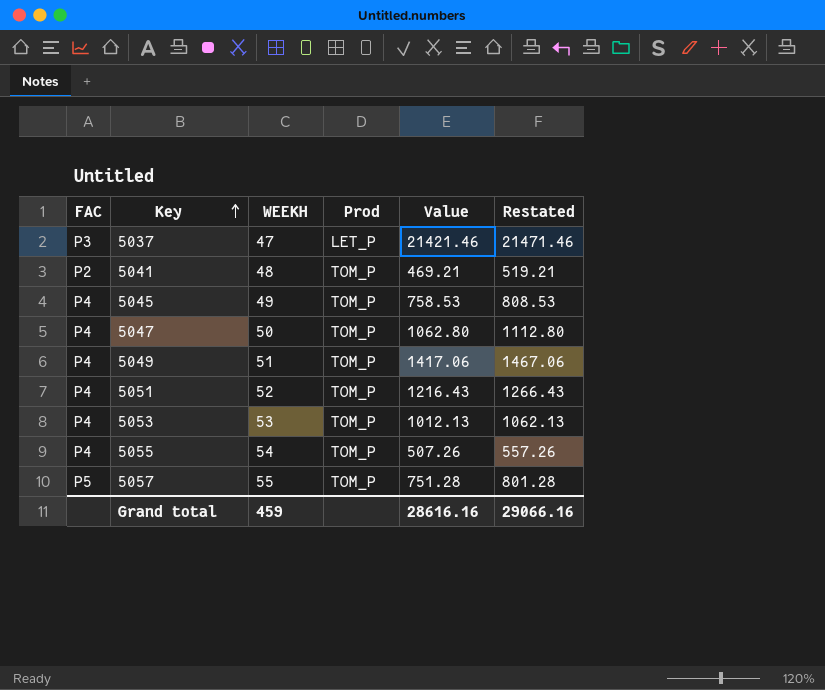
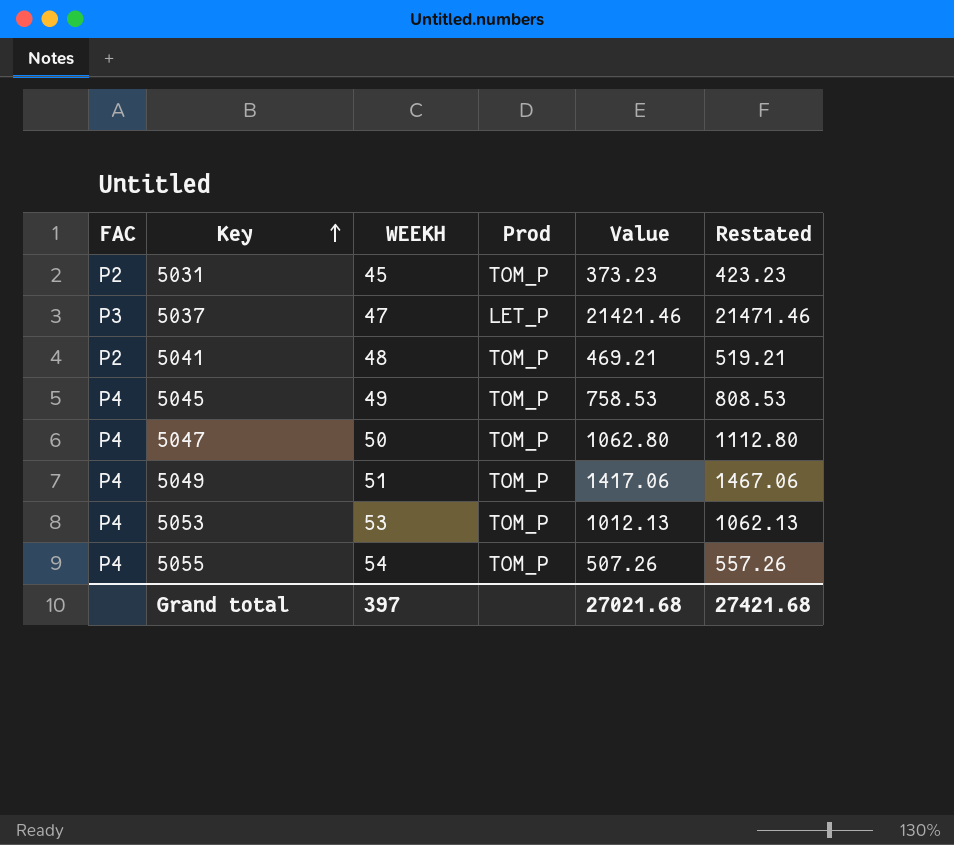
row 5051: P4 | 52 | TOM_P | 1216.43 | 1266.43 -> none
row 5057: P5 | 55 | TOM_P | 751.28 | 801.28 -> none
row 5031: none -> P2 | 45 | TOM_P | 373.23 | 423.23
Grand total | WEEKH: 459 -> 397
Grand total | Value: 28616.16 -> 27021.68
Grand total | Restated: 29066.16 -> 27421.68

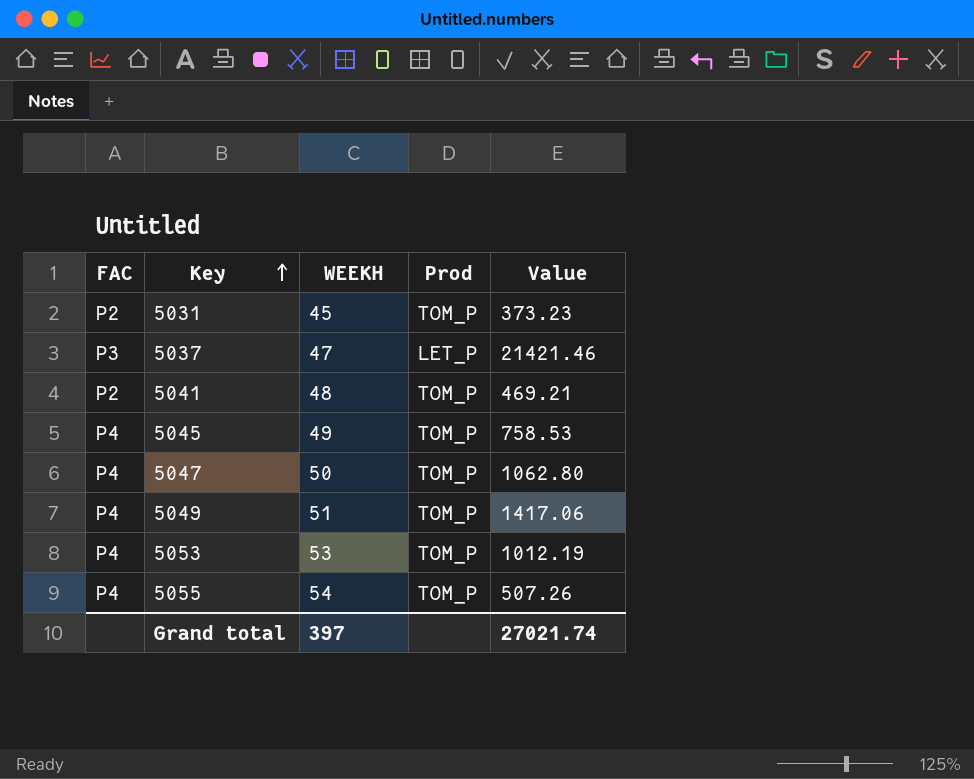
column Restated | formula: [Value] + 50 -> none
5053 | Value: 1012.13 -> 1012.19
Grand total | Value: 27021.68 -> 27021.74

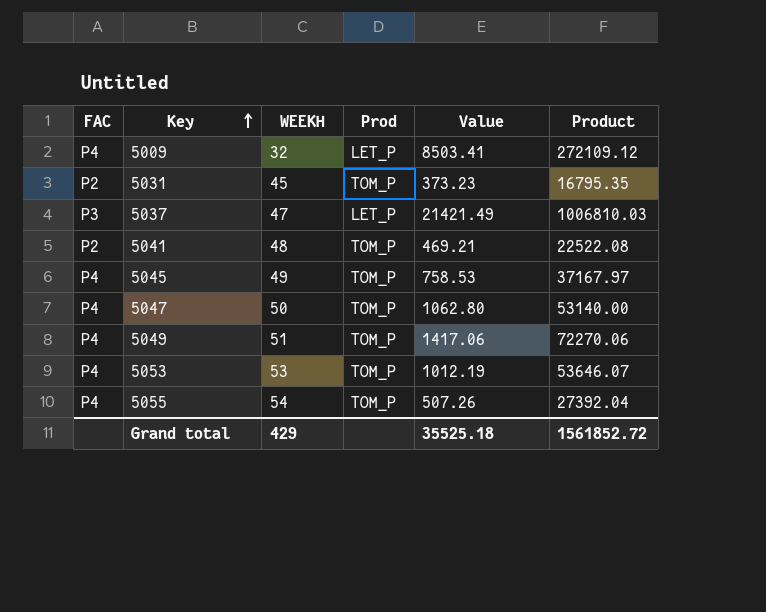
column Product | formula: none -> [WEEKH] * [Value]
row 5009: none -> P4 | 32 | LET_P | 8503.41 | 272109.12
5037 | Value: 21421.46 -> 21421.49
Grand total | WEEKH: 397 -> 429
Grand total | Value: 27021.74 -> 35525.18

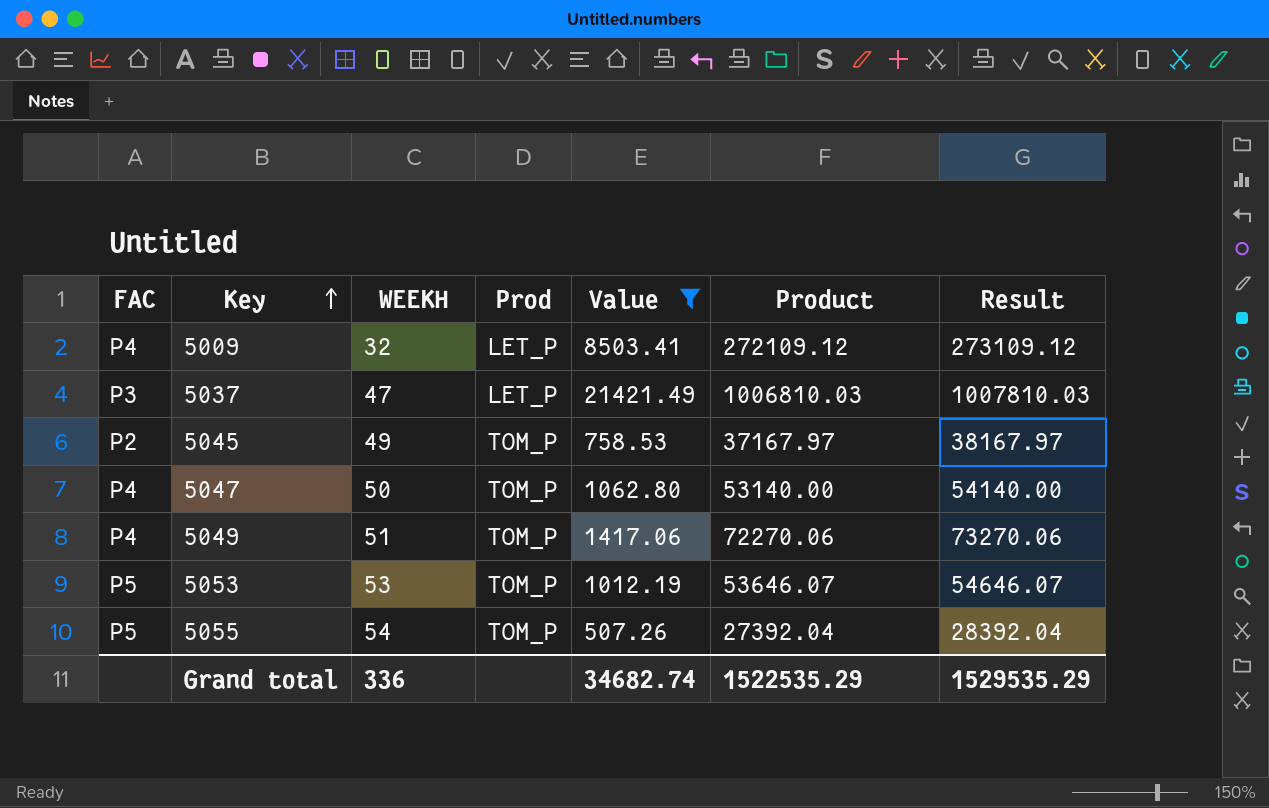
filter: none -> Value >= 507.26
column Result | formula: none -> [Product] + 1000
5045 | FAC: P4 -> P2
5053 | FAC: P4 -> P5
5055 | FAC: P4 -> P5
Grand total | WEEKH: 429 -> 336
Grand total | Value: 35525.18 -> 34682.74
Grand total | Product: 1561852.72 -> 1522535.29

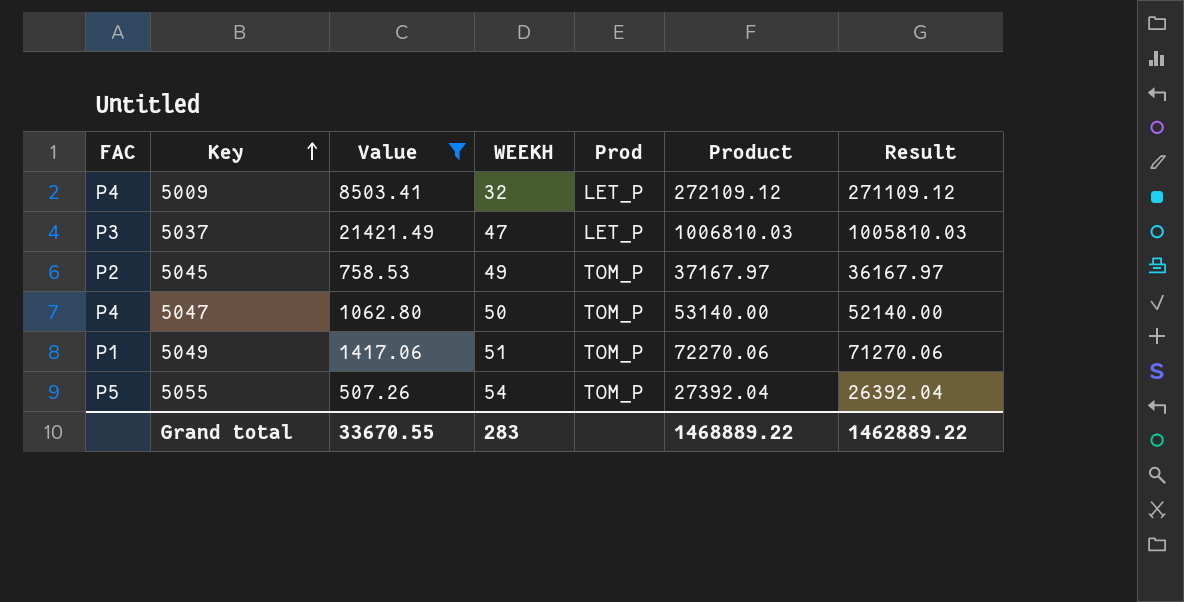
column Value | position: 5 -> 3
column Result | formula: [Product] + 1000 -> [Product] - 1000
row 5053: P5 | 53 | TOM_P | 1012.19 | 53646.07 | 54646.07 -> none
5049 | FAC: P4 -> P1
Grand total | Value: 34682.74 -> 33670.55
Grand total | WEEKH: 336 -> 283
Grand total | Product: 1522535.29 -> 1468889.22
Grand total | Result: 1529535.29 -> 1462889.22

